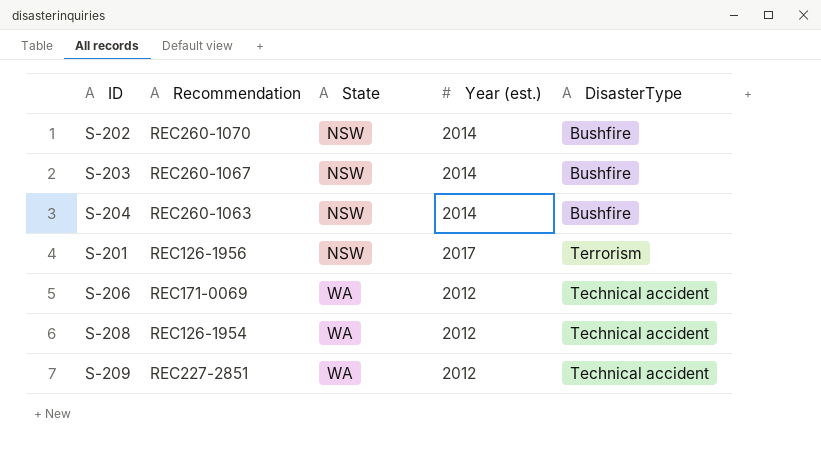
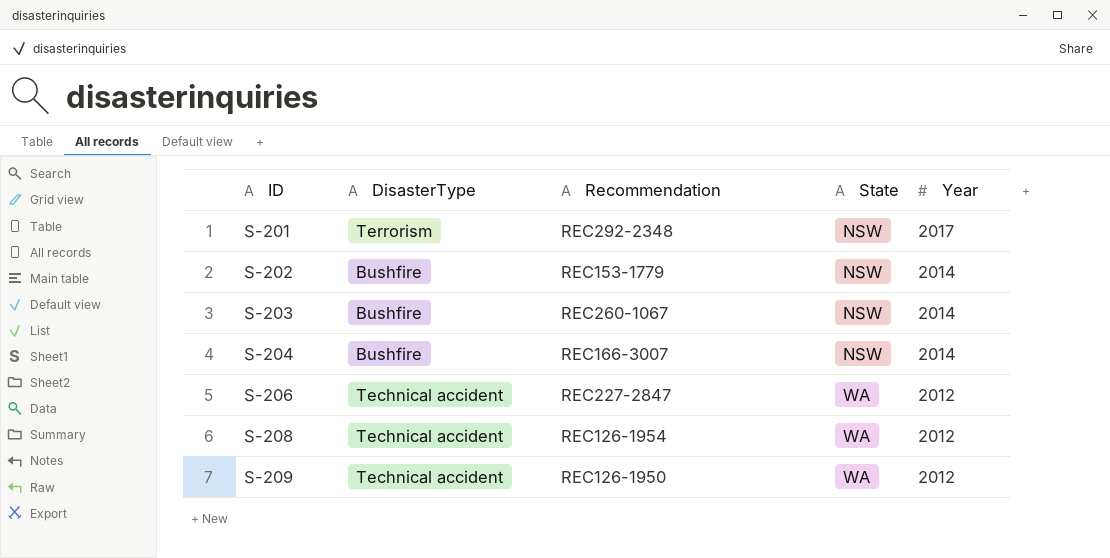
row order: State ascending -> ID ascending
column DisasterType | position: 5 -> 2
column name: Year (est.) -> Year
S-201 | Recommendation: REC126-1956 -> REC292-2348
S-202 | Recommendation: REC260-1070 -> REC153-1779
S-204 | Recommendation: REC260-1063 -> REC166-3007
S-206 | Recommendation: REC171-0069 -> REC227-2847
S-209 | Recommendation: REC227-2851 -> REC126-1950

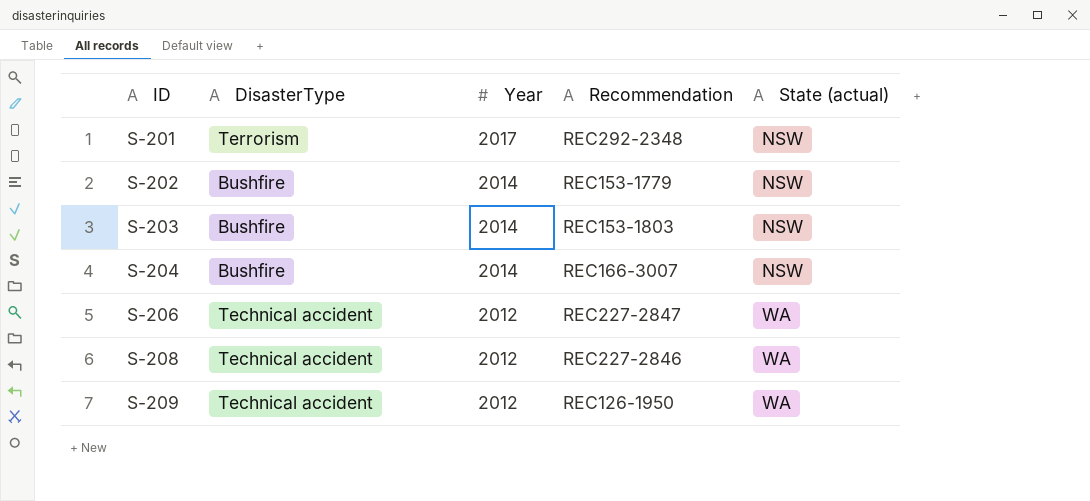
column Year | position: 5 -> 3
column name: State -> State (actual)
S-203 | Recommendation: REC260-1067 -> REC153-1803
S-208 | Recommendation: REC126-1954 -> REC227-2846

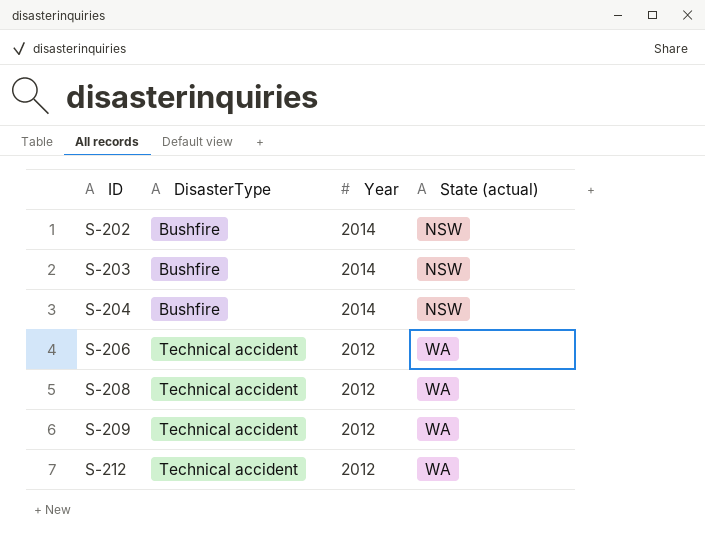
column Recommendation | position: 4 -> none
row S-201: Terrorism | 2017 | REC292-2348 | NSW -> none
row S-212: none -> Technical accident | 2012 | WA

